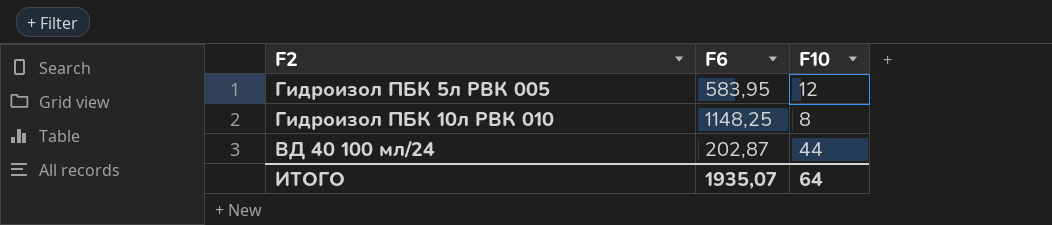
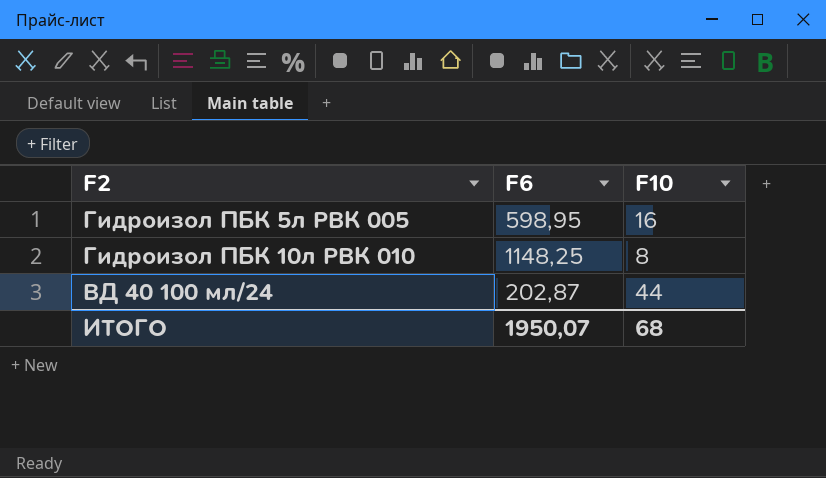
Гидроизол ПБК 5л РВК 005 | F6: 583,95 -> 598,95
Гидроизол ПБК 5л РВК 005 | F10: 12 -> 16
ИТОГО | F6: 1935,07 -> 1950,07
ИТОГО | F10: 64 -> 68

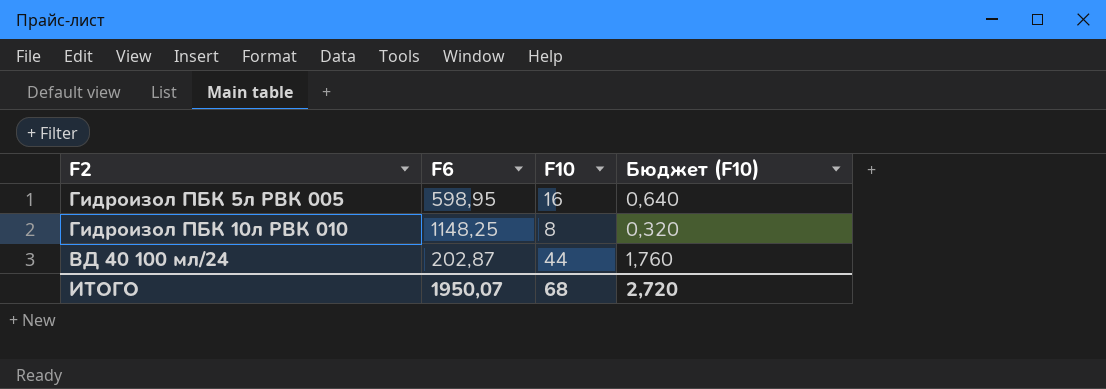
column Бюджет (F10) | formula: none -> [F10] * 0,04

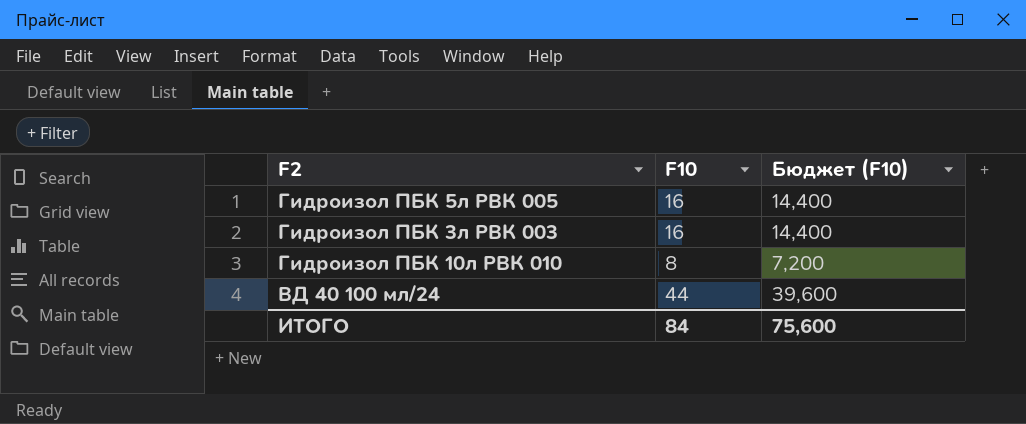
column F6 | position: 2 -> none
column Бюджет (F10) | formula: [F10] * 0,04 -> [F10] * 0,9
row Гидроизол ПБК 3л РВК 003: none -> 16 | 14,400
ИТОГО | F10: 68 -> 84
ИТОГО | Бюджет (F10): 2,720 -> 75,600

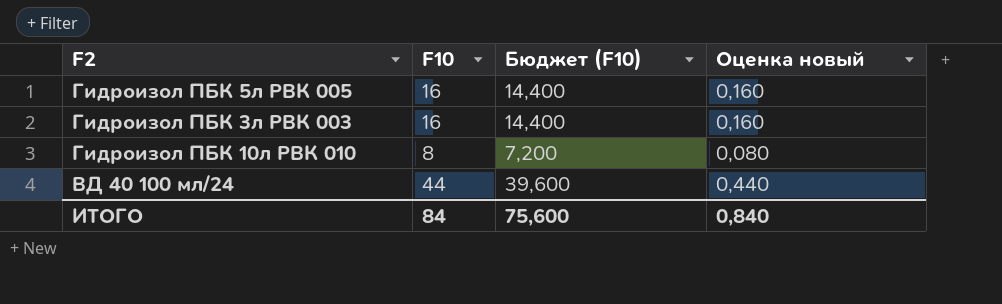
column Оценка новый | formula: none -> [F10] * 0,01

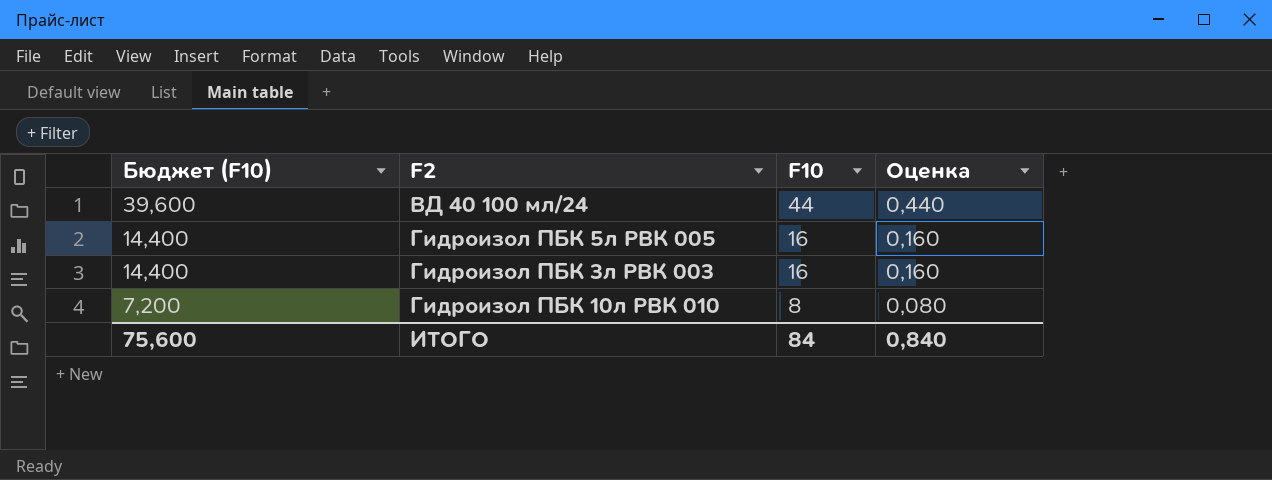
row order: none -> Бюджет (F10) descending
column Бюджет (F10) | position: 3 -> 1
column name: Оценка новый -> Оценка

